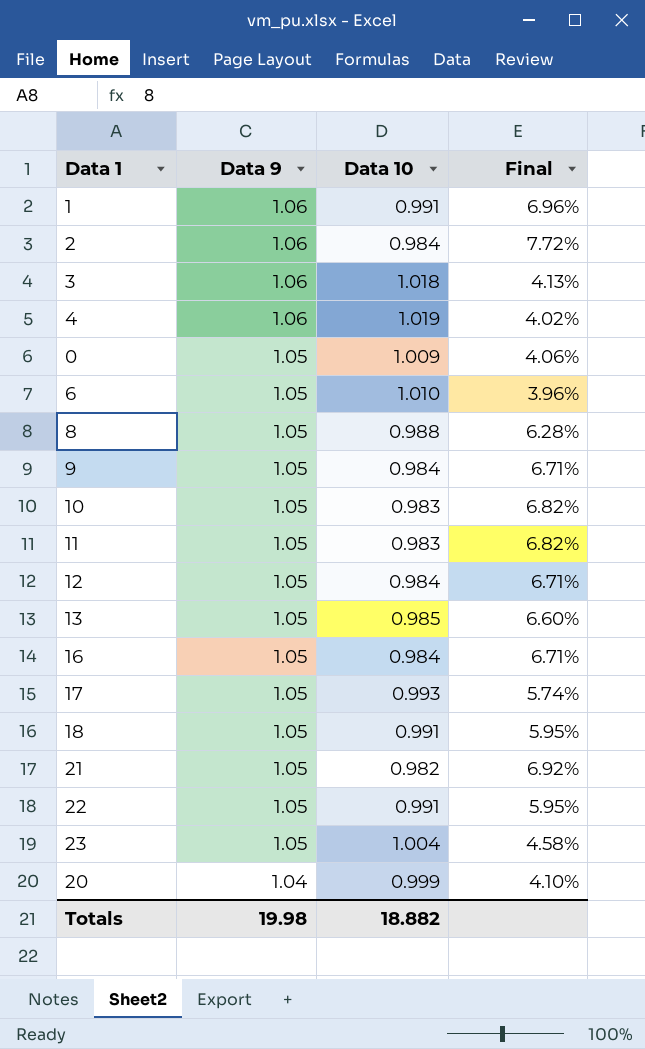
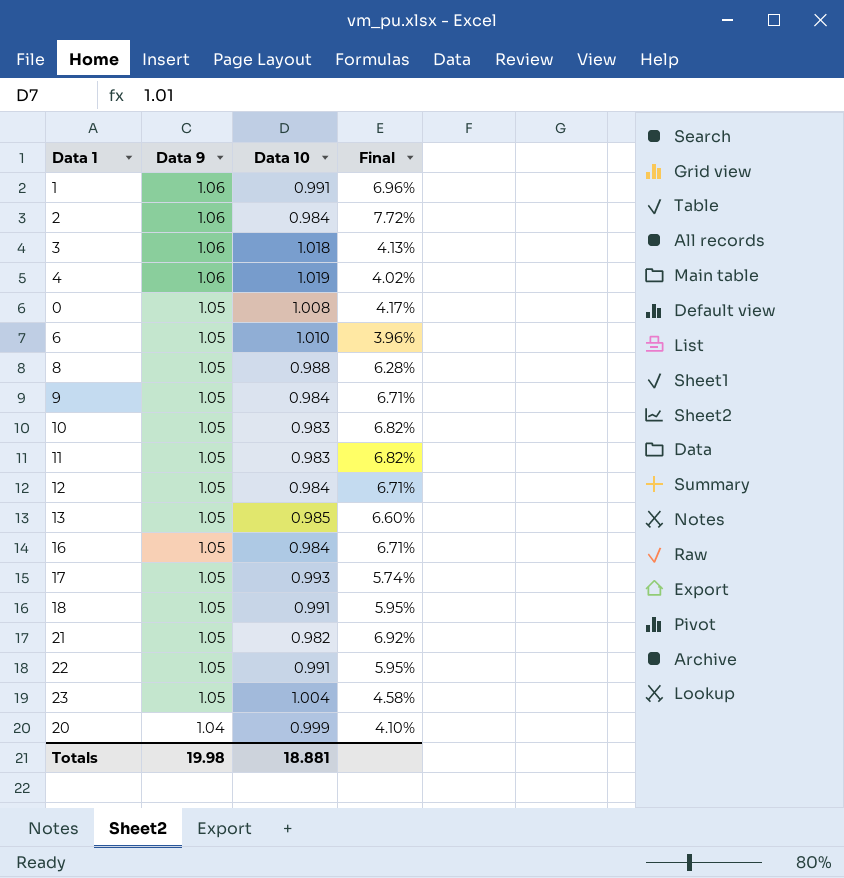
0 | Data 10: 1.009 -> 1.008
0 | Final: 4.06% -> 4.17%
Totals | Data 10: 18.882 -> 18.881

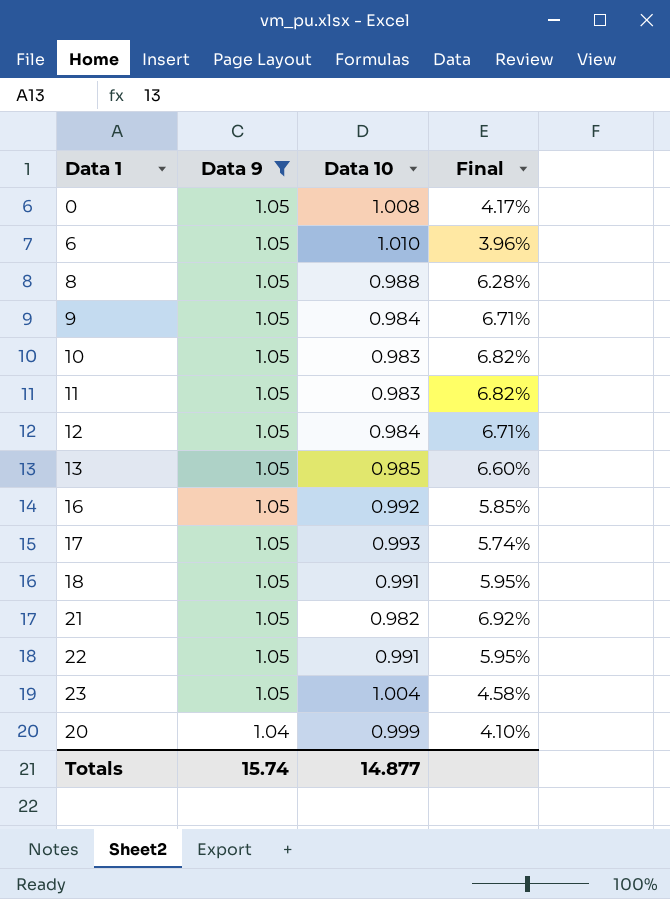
filter: none -> Data 9 != 1.06
16 | Data 10: 0.984 -> 0.992
16 | Final: 6.71% -> 5.85%
Totals | Data 9: 19.98 -> 15.74
Totals | Data 10: 18.881 -> 14.877

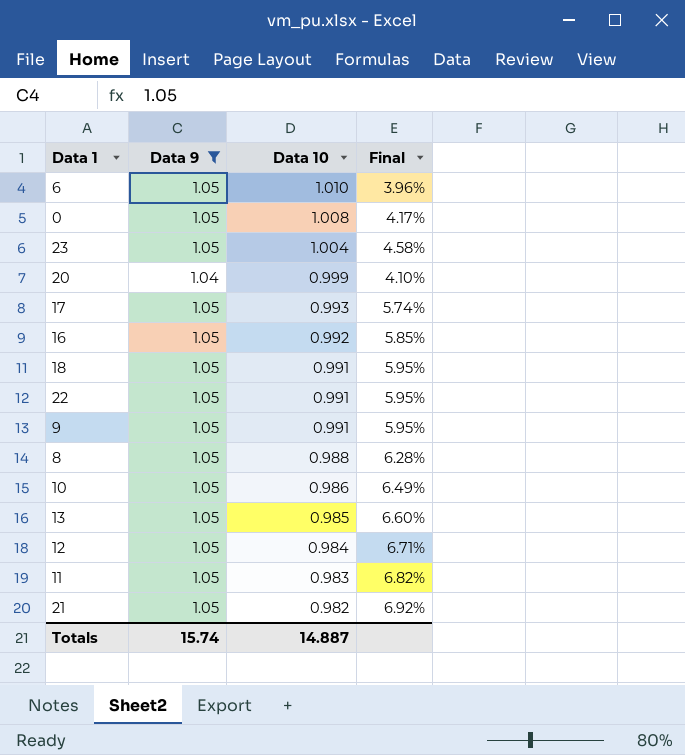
row order: Data 9 descending -> Data 10 descending
9 | Data 10: 0.984 -> 0.991
9 | Final: 6.71% -> 5.95%
10 | Data 10: 0.983 -> 0.986
10 | Final: 6.82% -> 6.49%
Totals | Data 10: 14.877 -> 14.887

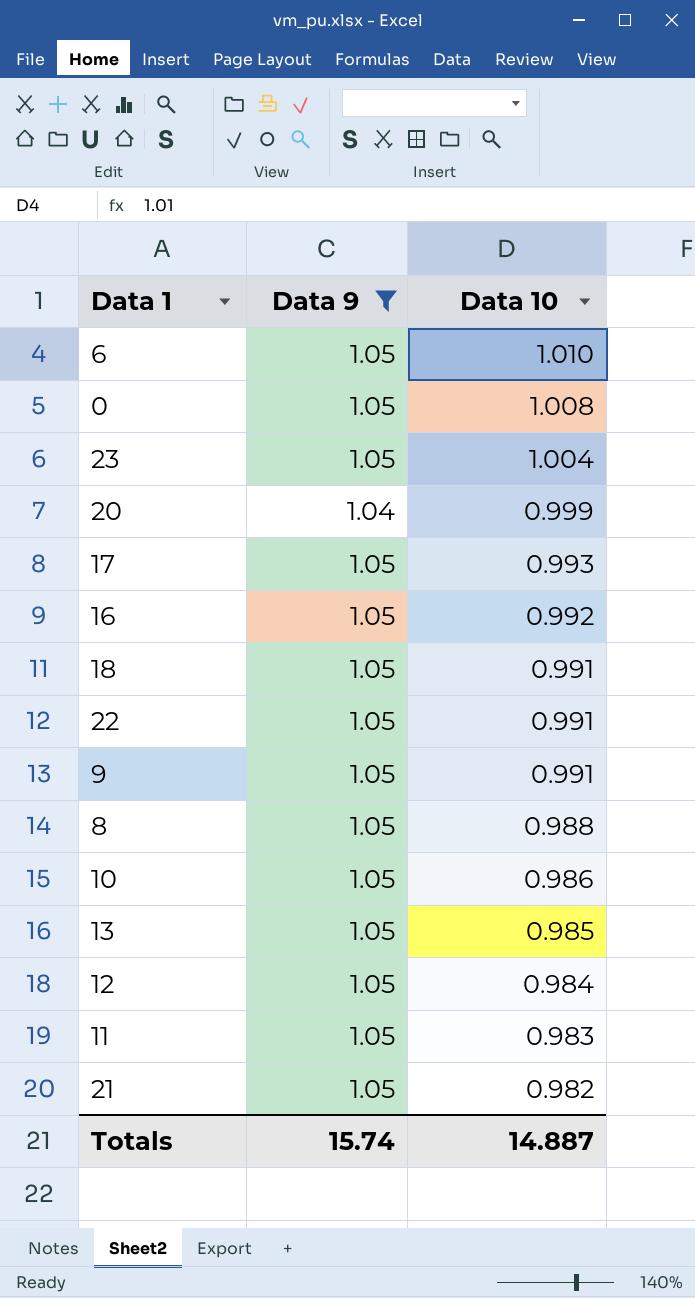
column Final | formula: ([Data 9] - [Data 10]) / [Data 10] -> none

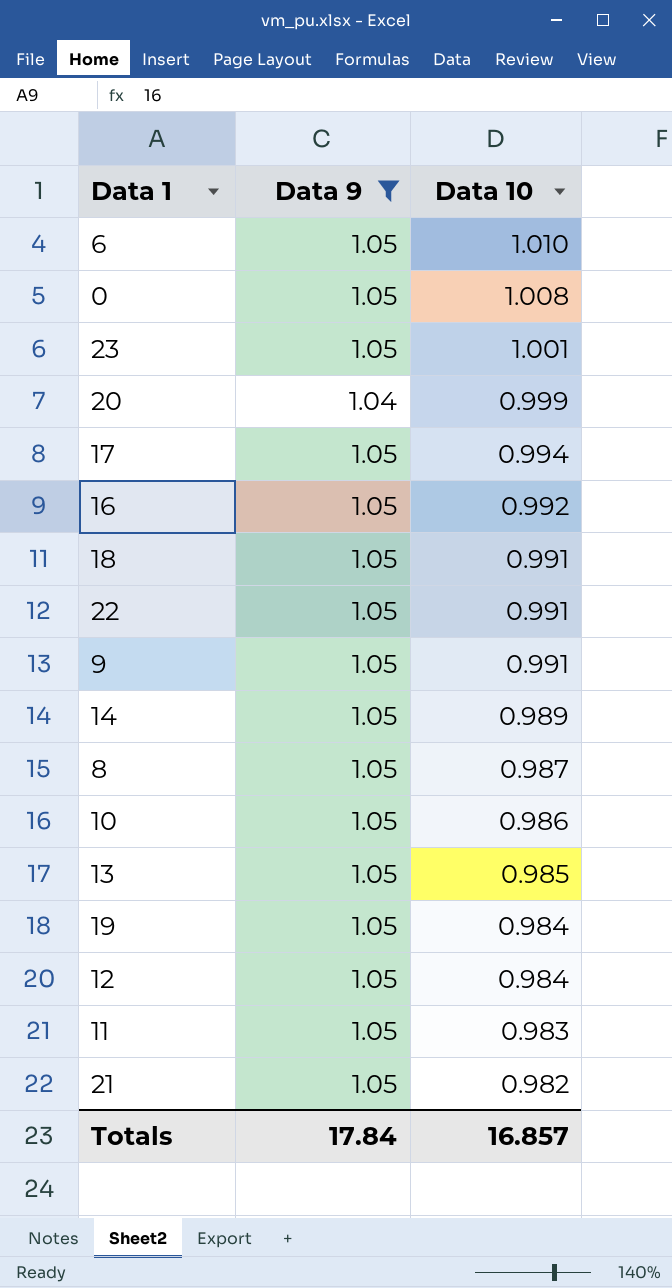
23 | Data 10: 1.004 -> 1.001
17 | Data 10: 0.993 -> 0.994
row 14: none -> 1.05 | 0.989
8 | Data 10: 0.988 -> 0.987
row 19: none -> 1.05 | 0.984
Totals | Data 9: 15.74 -> 17.84
Totals | Data 10: 14.887 -> 16.857

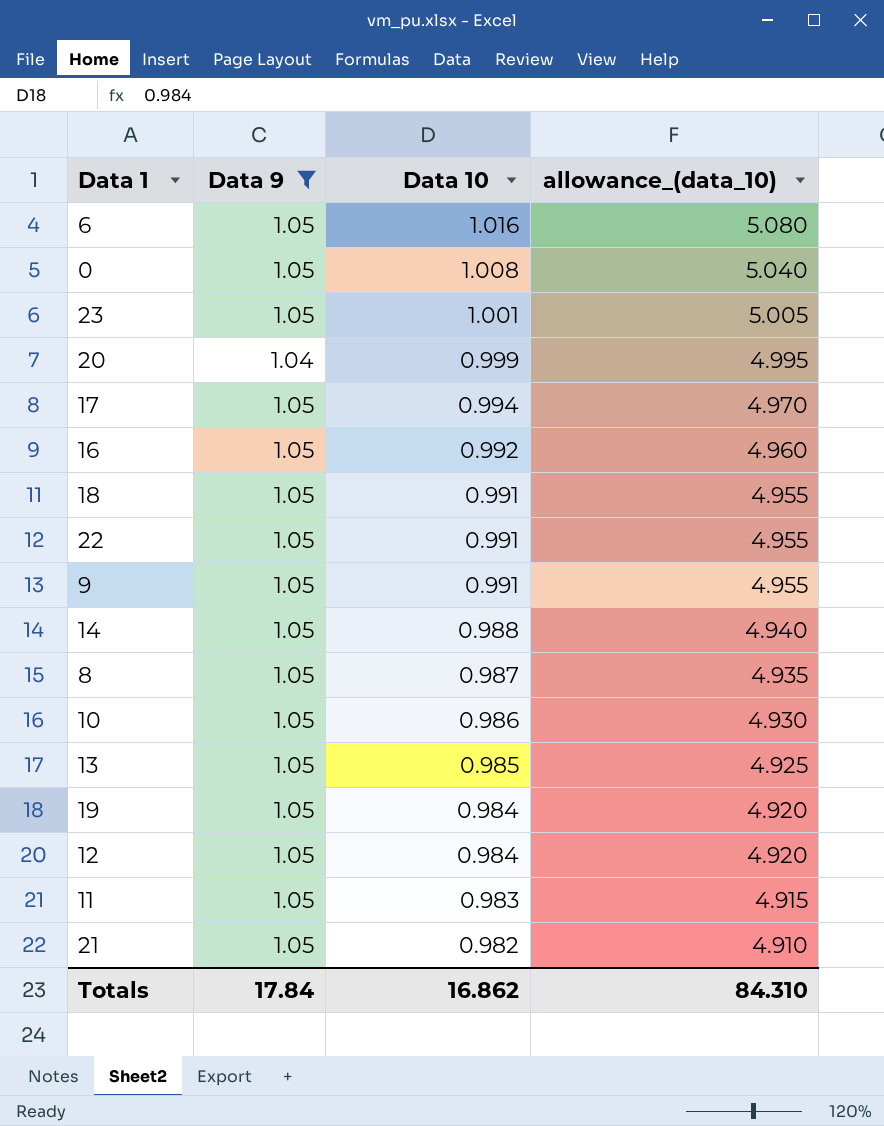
column allowance_(data_10) | formula: none -> [Data 10] * 5
6 | Data 10: 1.010 -> 1.016
14 | Data 10: 0.989 -> 0.988
Totals | Data 10: 16.857 -> 16.862

